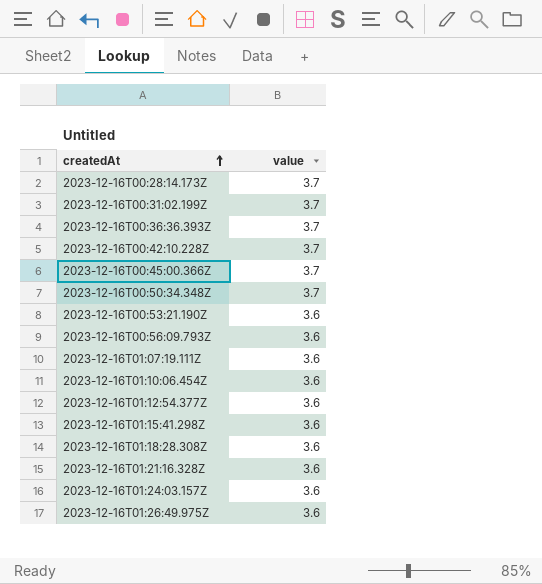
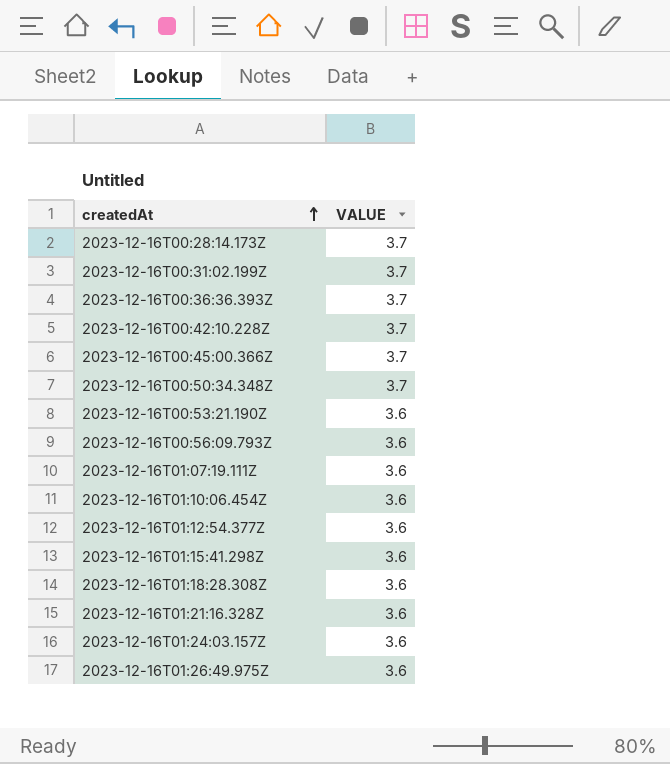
column name: value -> VALUE

